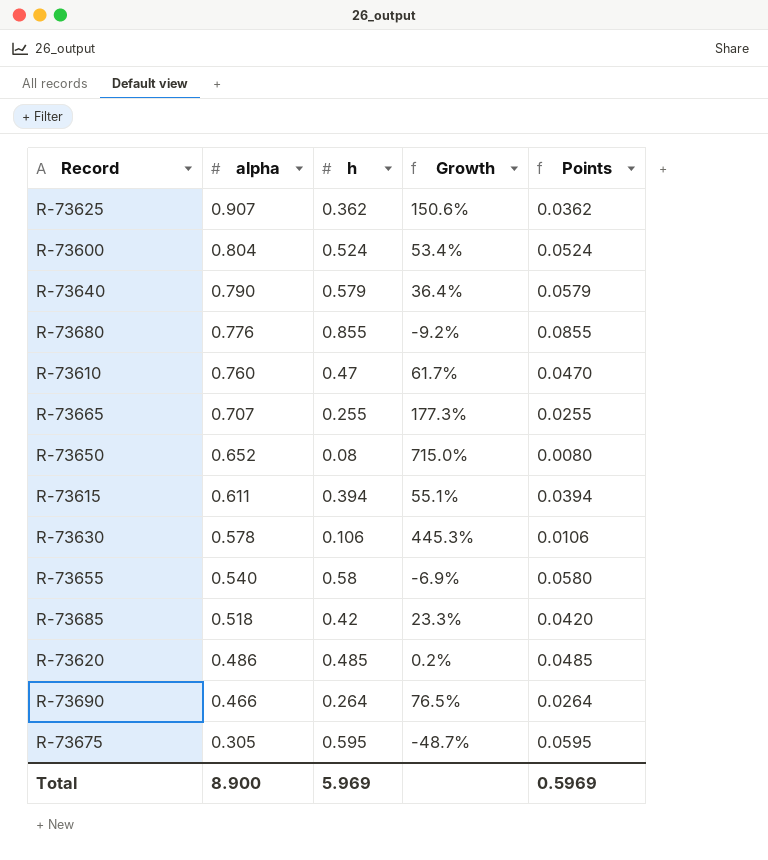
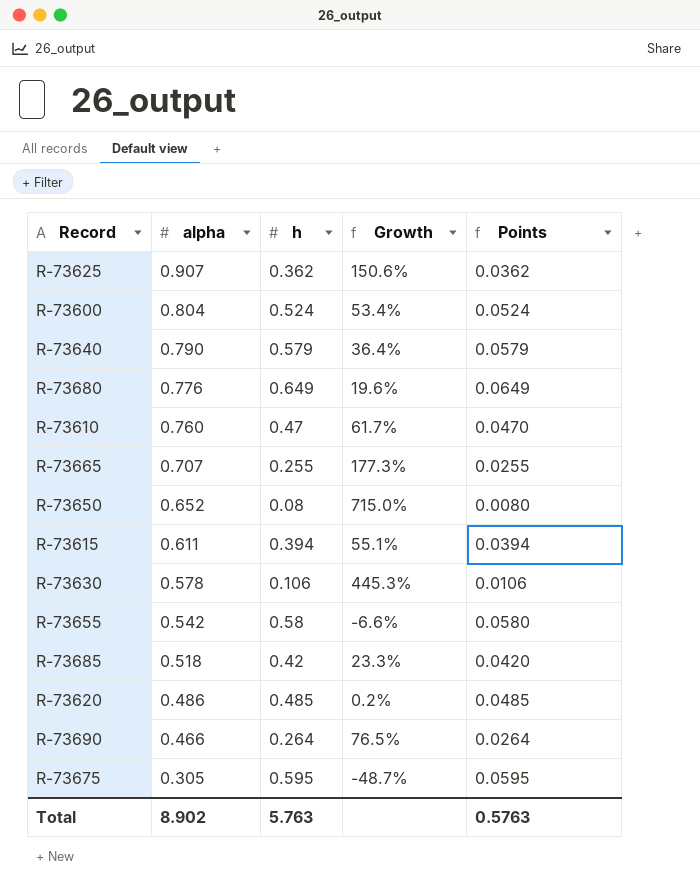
R-73680 | h: 0.855 -> 0.649
R-73680 | Growth: -9.2% -> 19.6%
R-73680 | Points: 0.0855 -> 0.0649
R-73655 | alpha: 0.540 -> 0.542
R-73655 | Growth: -6.9% -> -6.6%
Total | alpha: 8.900 -> 8.902
Total | h: 5.969 -> 5.763
Total | Points: 0.5969 -> 0.5763

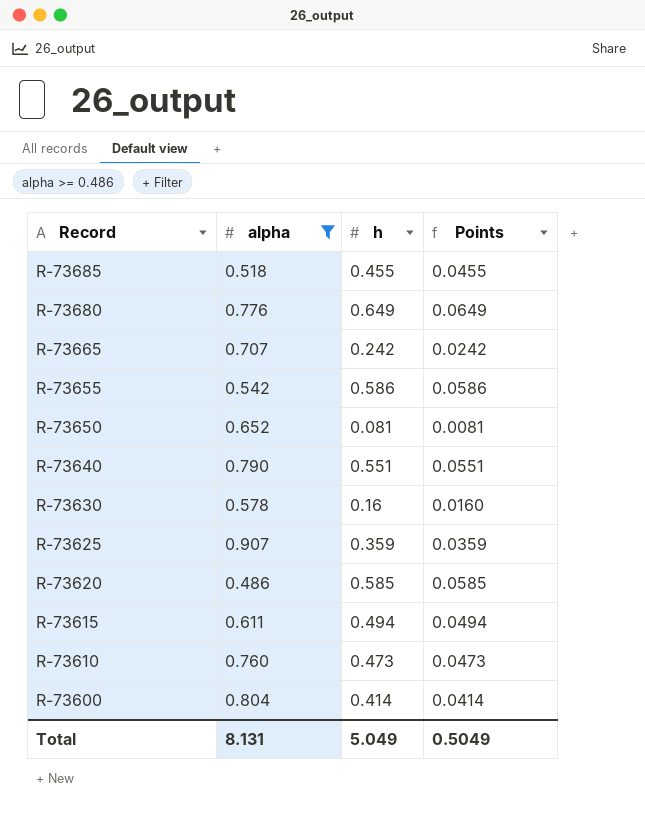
filter: none -> alpha >= 0.486
row order: alpha descending -> Record descending
column Growth | formula: ([alpha] - [h]) / [h] -> none
R-73685 | h: 0.42 -> 0.455
R-73685 | Points: 0.0420 -> 0.0455
R-73665 | h: 0.255 -> 0.242
R-73665 | Points: 0.0255 -> 0.0242
R-73655 | h: 0.58 -> 0.586
R-73655 | Points: 0.0580 -> 0.0586
R-73650 | h: 0.08 -> 0.081
R-73650 | Points: 0.0080 -> 0.0081
R-73640 | h: 0.579 -> 0.551
R-73640 | Points: 0.0579 -> 0.0551
R-73630 | h: 0.106 -> 0.16
R-73630 | Points: 0.0106 -> 0.0160
R-73625 | h: 0.362 -> 0.359
R-73625 | Points: 0.0362 -> 0.0359
R-73620 | h: 0.485 -> 0.585
R-73620 | Points: 0.0485 -> 0.0585
R-73615 | h: 0.394 -> 0.494
R-73615 | Points: 0.0394 -> 0.0494
R-73610 | h: 0.47 -> 0.473
R-73610 | Points: 0.0470 -> 0.0473
R-73600 | h: 0.524 -> 0.414
R-73600 | Points: 0.0524 -> 0.0414
Total | alpha: 8.902 -> 8.131
Total | h: 5.763 -> 5.049
Total | Points: 0.5763 -> 0.5049

